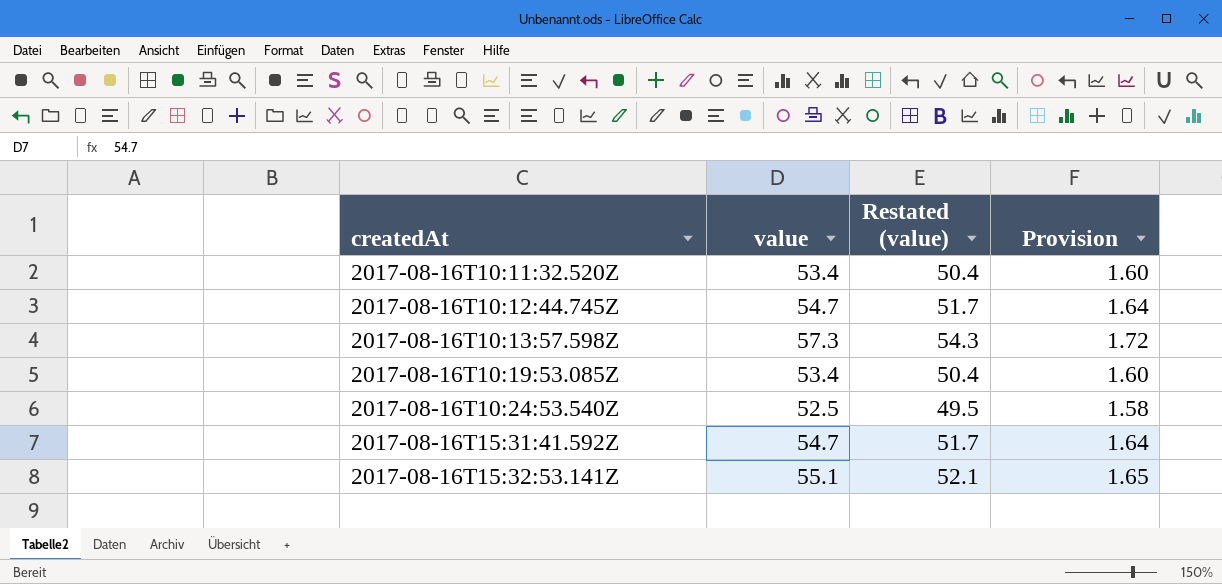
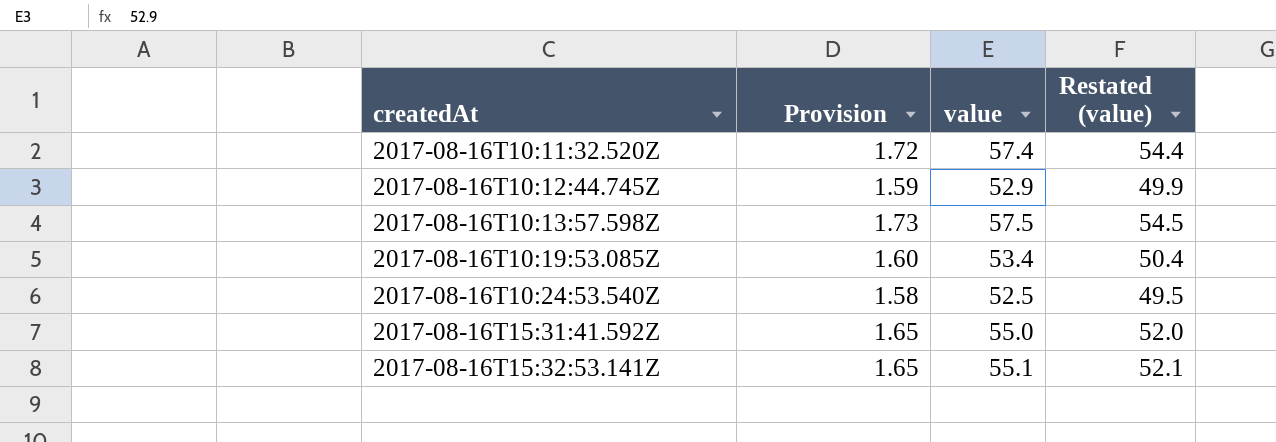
column Provision | position: 4 -> 2
2017-08-16T10:11:32.520Z | Provision: 1.60 -> 1.72
2017-08-16T10:11:32.520Z | value: 53.4 -> 57.4
2017-08-16T10:11:32.520Z | Restated (value): 50.4 -> 54.4
2017-08-16T10:12:44.745Z | Provision: 1.64 -> 1.59
2017-08-16T10:12:44.745Z | value: 54.7 -> 52.9
2017-08-16T10:12:44.745Z | Restated (value): 51.7 -> 49.9
2017-08-16T10:13:57.598Z | Provision: 1.72 -> 1.73
2017-08-16T10:13:57.598Z | value: 57.3 -> 57.5
2017-08-16T10:13:57.598Z | Restated (value): 54.3 -> 54.5
2017-08-16T15:31:41.592Z | Provision: 1.64 -> 1.65
2017-08-16T15:31:41.592Z | value: 54.7 -> 55.0
2017-08-16T15:31:41.592Z | Restated (value): 51.7 -> 52.0

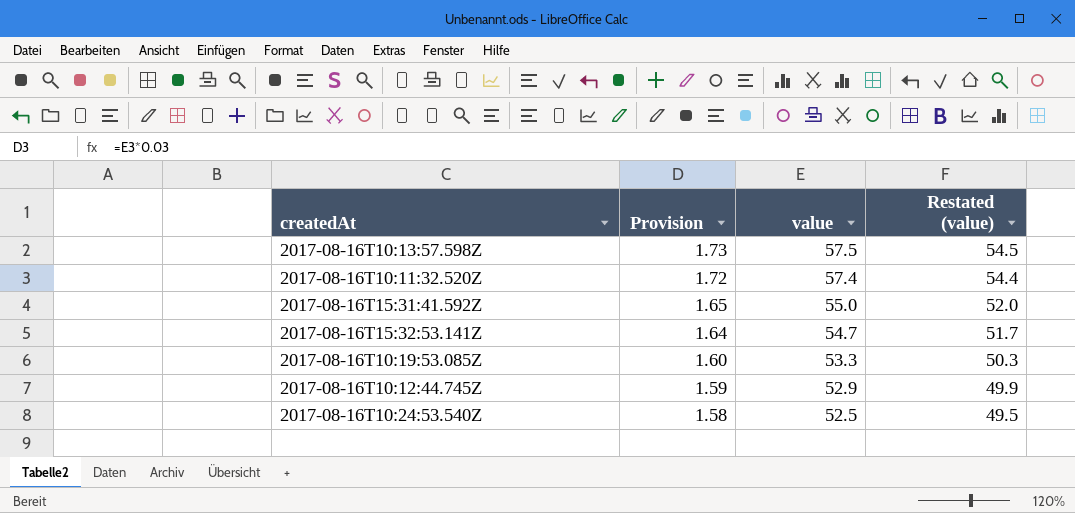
row order: createdAt ascending -> Provision descending
2017-08-16T15:32:53.141Z | Provision: 1.65 -> 1.64
2017-08-16T15:32:53.141Z | value: 55.1 -> 54.7
2017-08-16T15:32:53.141Z | Restated (value): 52.1 -> 51.7
2017-08-16T10:19:53.085Z | value: 53.4 -> 53.3
2017-08-16T10:19:53.085Z | Restated (value): 50.4 -> 50.3

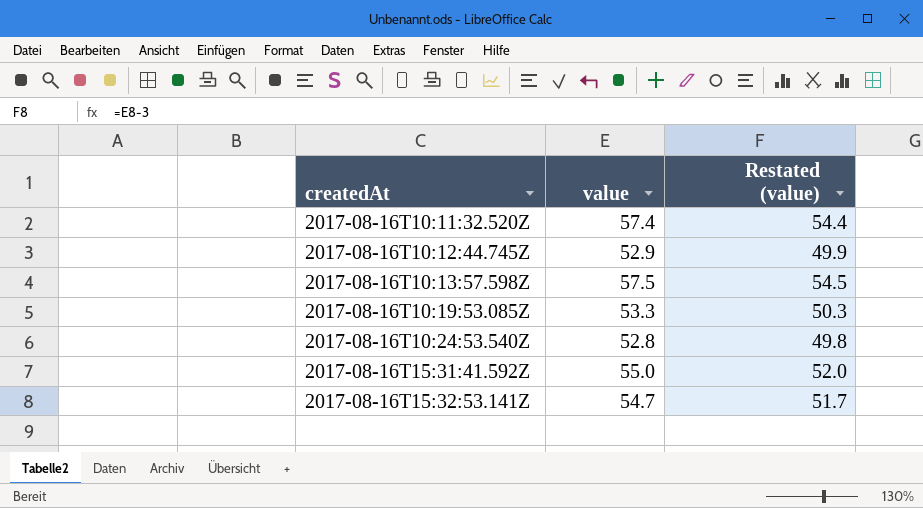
row order: Provision descending -> createdAt ascending
column Provision | formula: [value] * 0.03 -> none
2017-08-16T10:24:53.540Z | value: 52.5 -> 52.8
2017-08-16T10:24:53.540Z | Restated (value): 49.5 -> 49.8

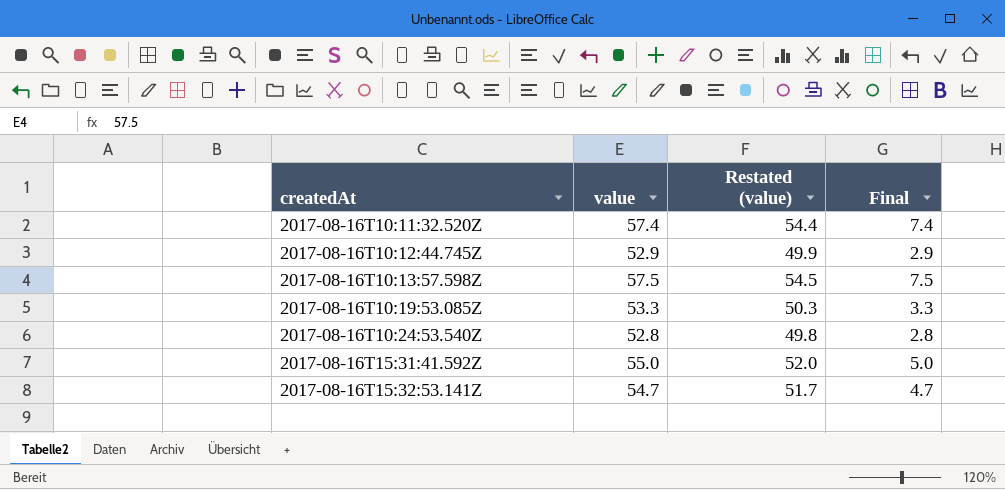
column Final | formula: none -> [value] - 50

